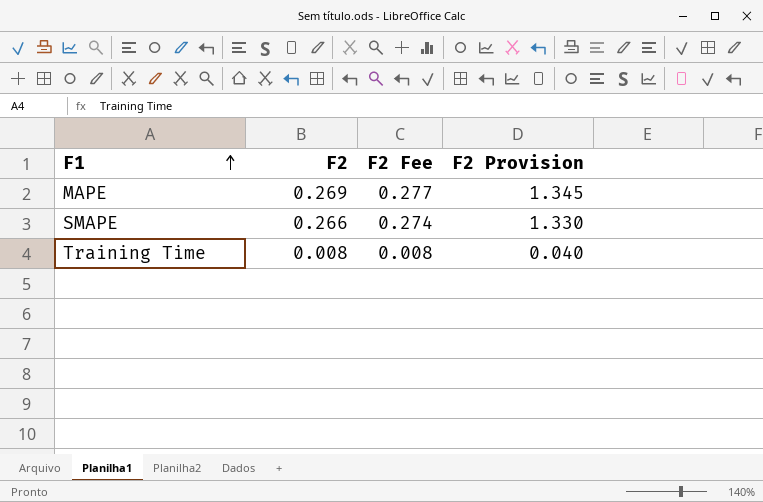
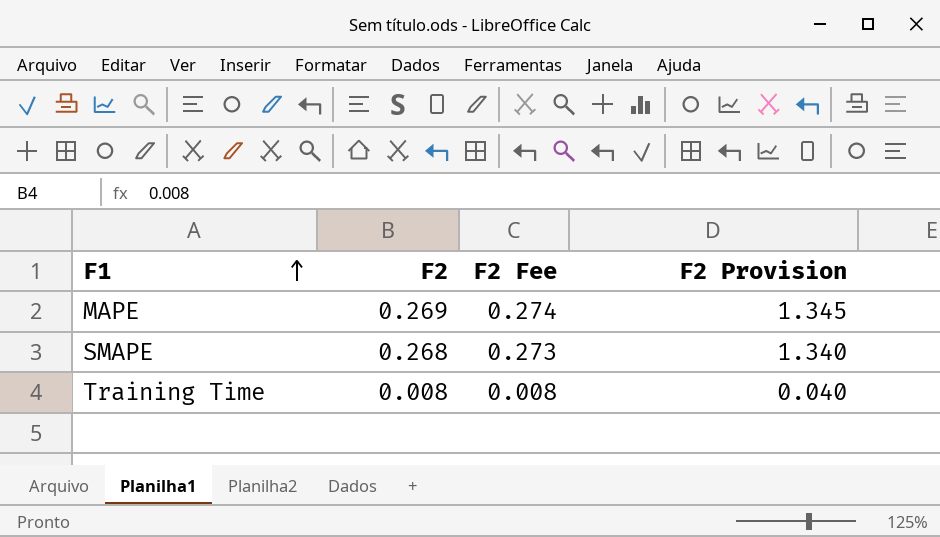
column F2 Fee | formula: [F2] * 1.03 -> [F2] * 1.02
SMAPE | F2: 0.266 -> 0.268
SMAPE | F2 Provision: 1.330 -> 1.340

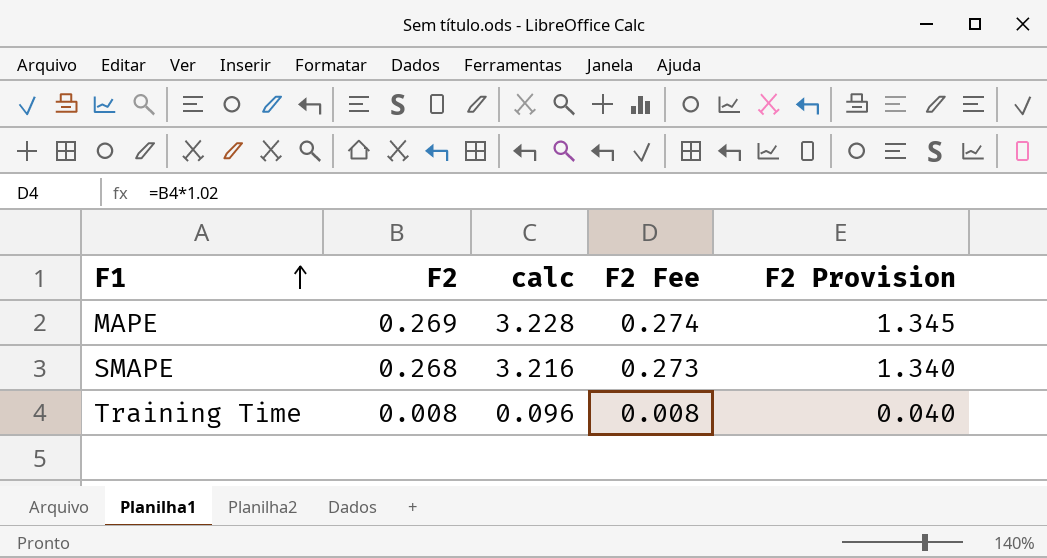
column calc | formula: none -> [F2] * 12

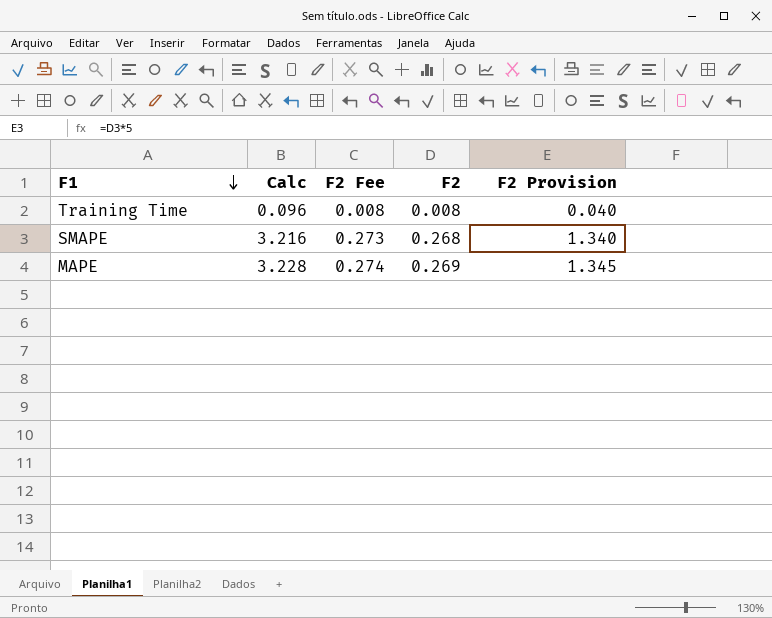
row order: F1 ascending -> F1 descending
column name: calc -> Calc
column F2 | position: 2 -> 4

